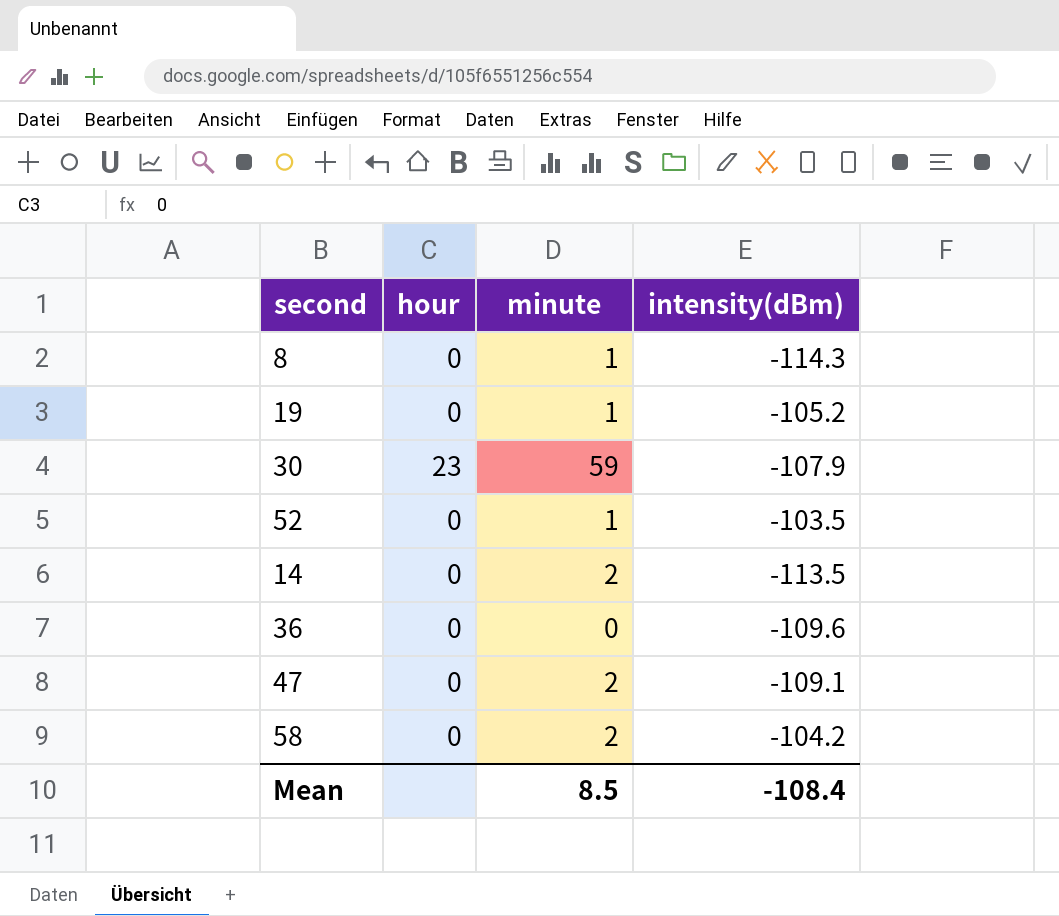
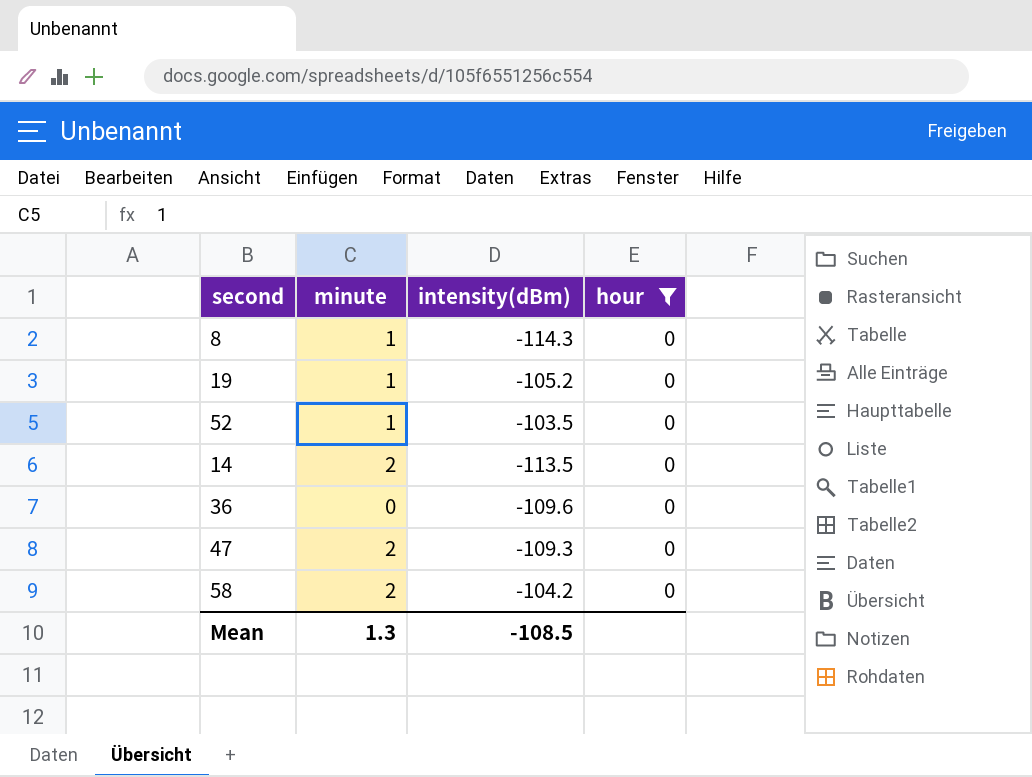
filter: none -> hour = 0
column hour | position: 2 -> 4
47 | intensity(dBm): -109.1 -> -109.3
Mean | minute: 8.5 -> 1.3
Mean | intensity(dBm): -108.4 -> -108.5

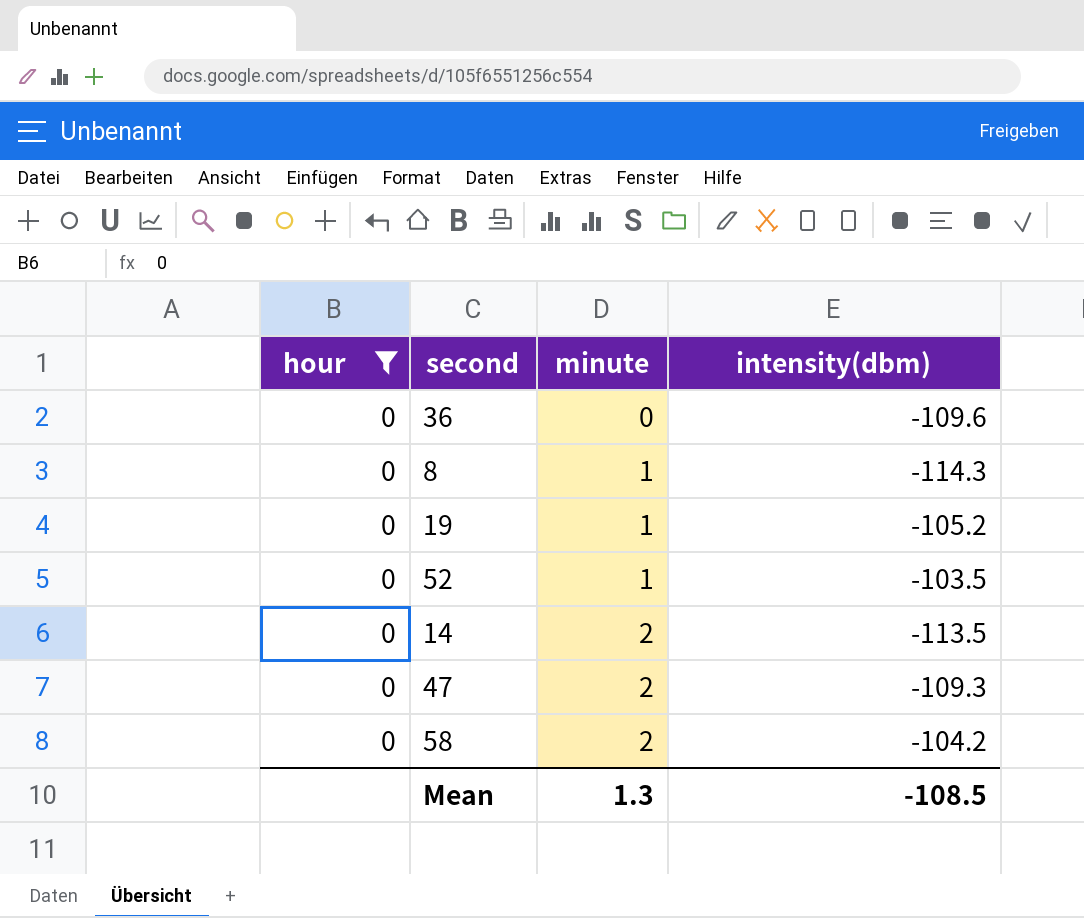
row order: none -> minute ascending
column hour | position: 4 -> 1
column name: intensity(dBm) -> intensity(dbm)

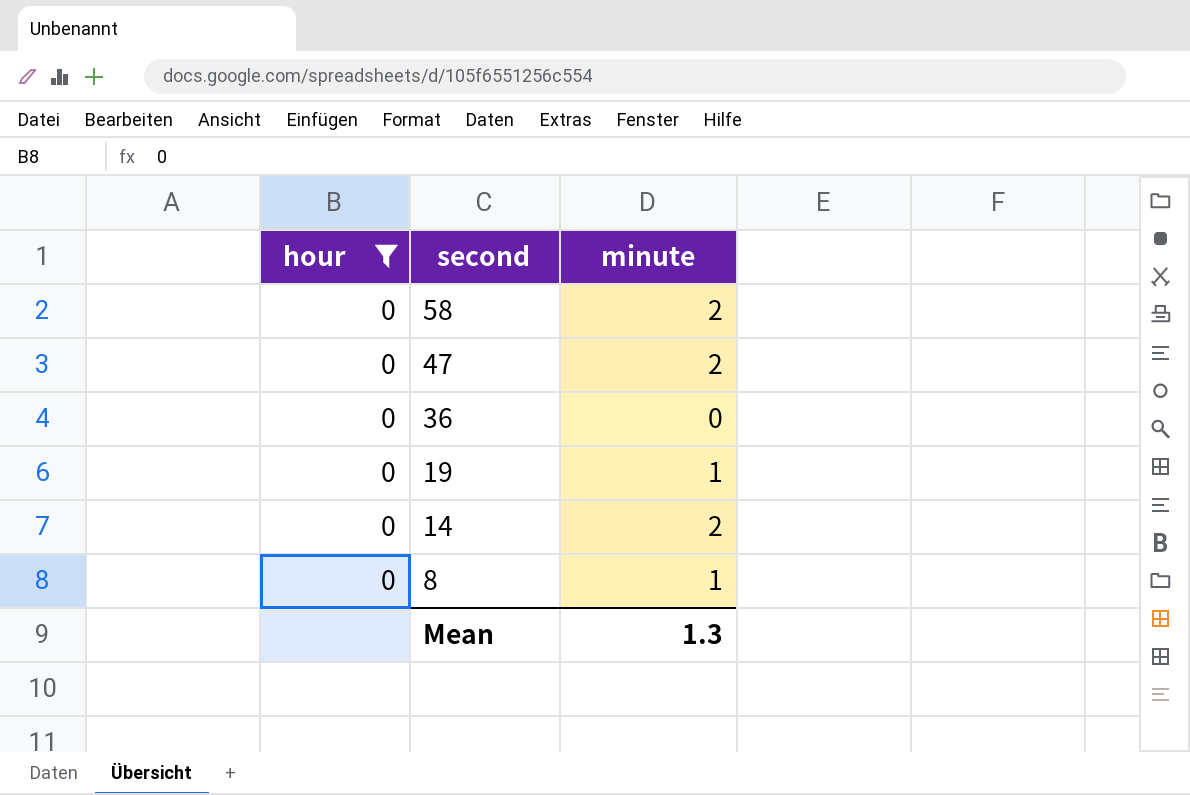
row order: minute ascending -> second descending
column intensity(dbm) | position: 4 -> none
row 52: 0 | 1 | -103.5 -> none

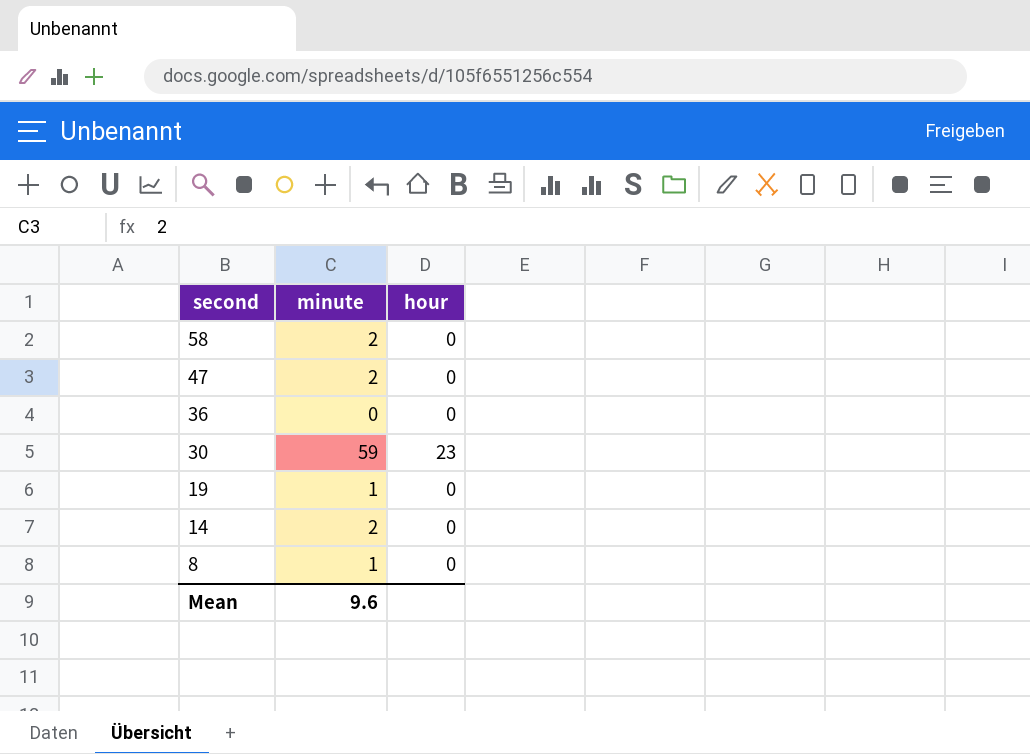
filter: hour = 0 -> none
column hour | position: 1 -> 3
Mean | minute: 1.3 -> 9.6

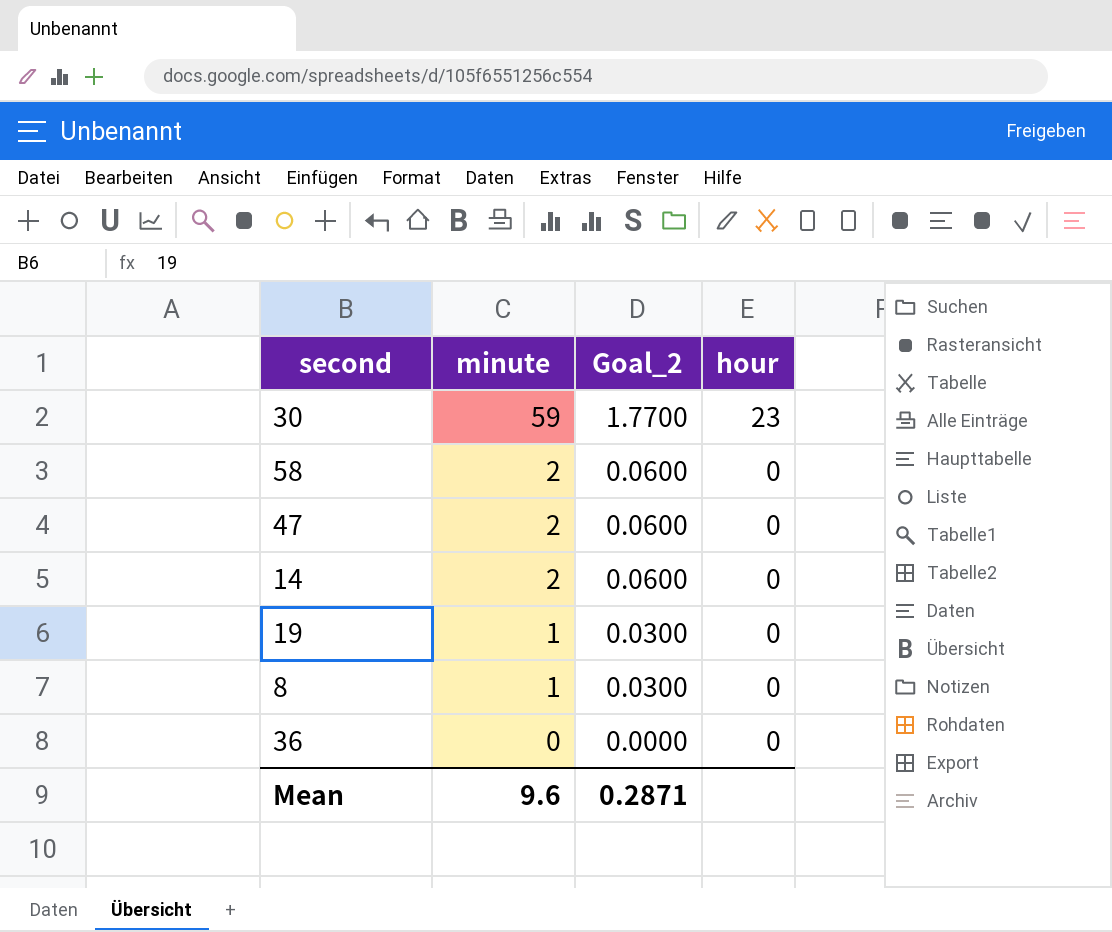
row order: second descending -> minute descending
column Goal_2 | formula: none -> [minute] * 0.03

